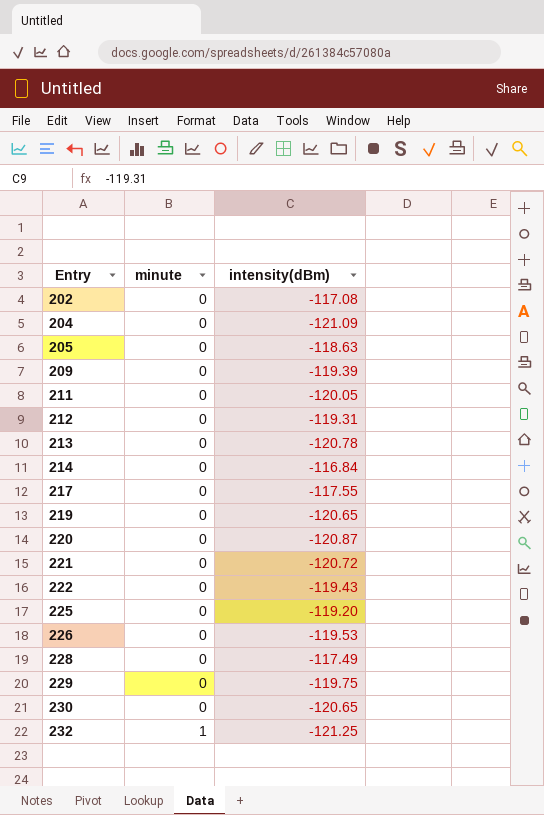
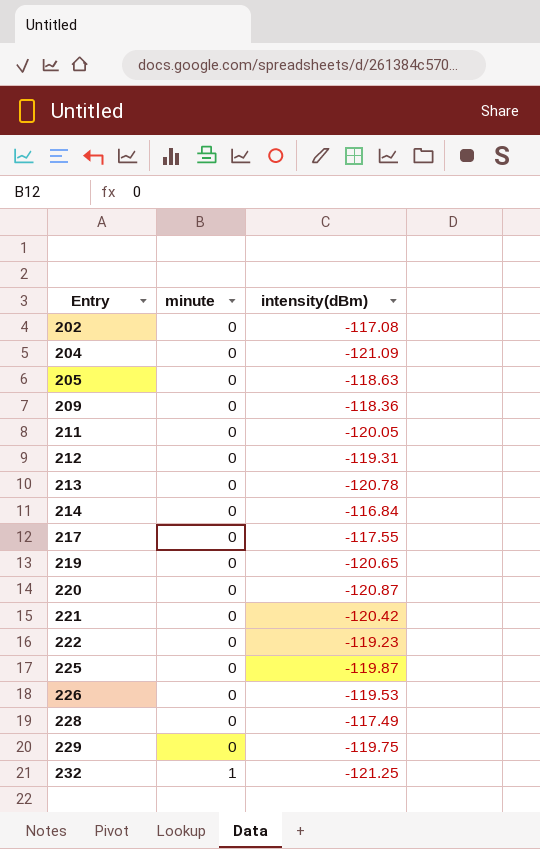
row 230: 0 | -120.65 -> none
209 | intensity(dBm): -119.39 -> -118.36
221 | intensity(dBm): -120.72 -> -120.42
222 | intensity(dBm): -119.43 -> -119.23
225 | intensity(dBm): -119.20 -> -119.87

